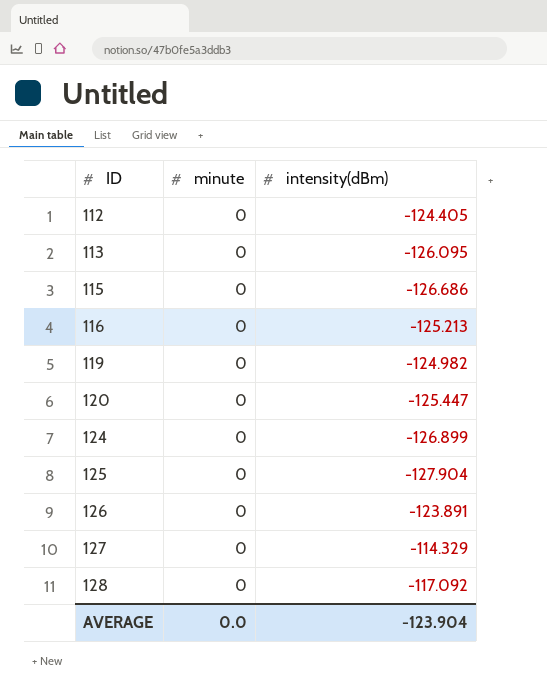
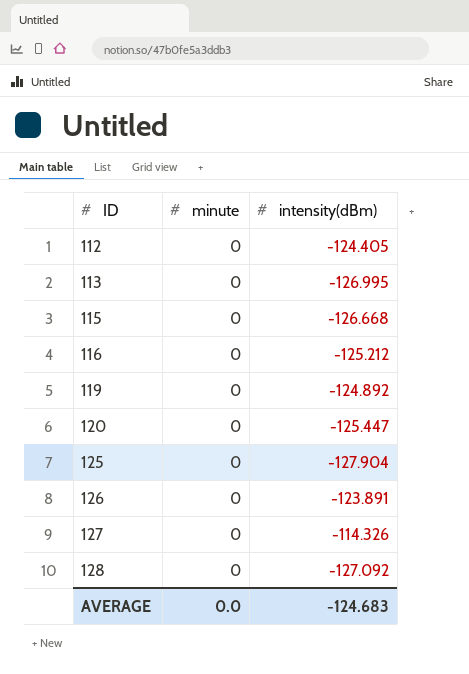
row 124: 0 | -126.899 -> none
113 | intensity(dBm): -126.095 -> -126.995
115 | intensity(dBm): -126.686 -> -126.668
116 | intensity(dBm): -125.213 -> -125.212
119 | intensity(dBm): -124.982 -> -124.892
127 | intensity(dBm): -114.329 -> -114.326
128 | intensity(dBm): -117.092 -> -127.092
AVERAGE | intensity(dBm): -123.904 -> -124.683

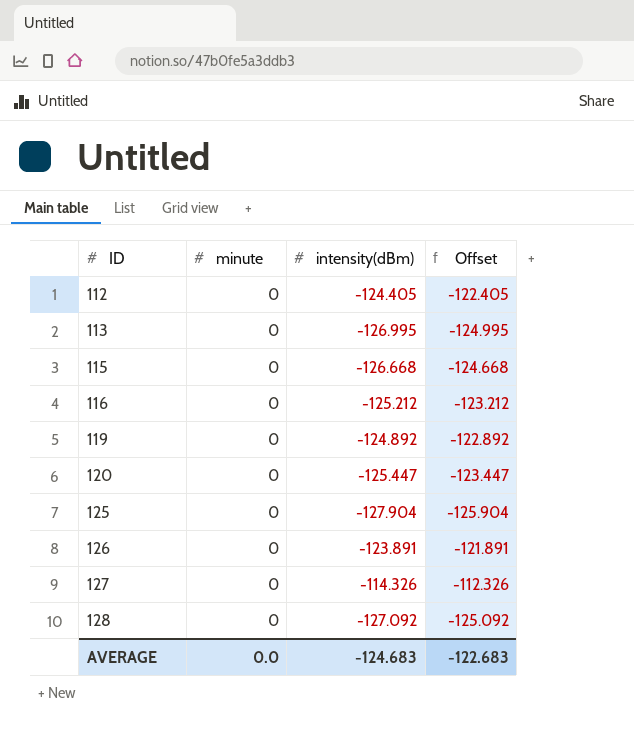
column Offset | formula: none -> [intensity(dBm)] + 2

